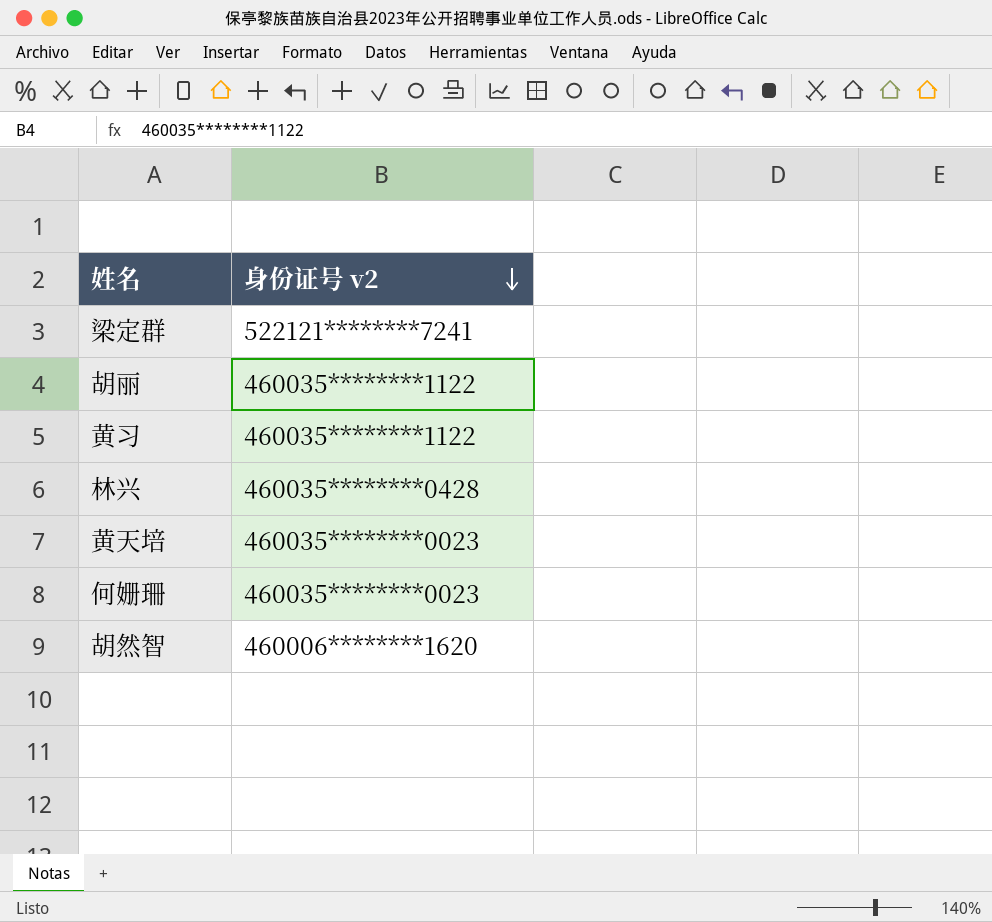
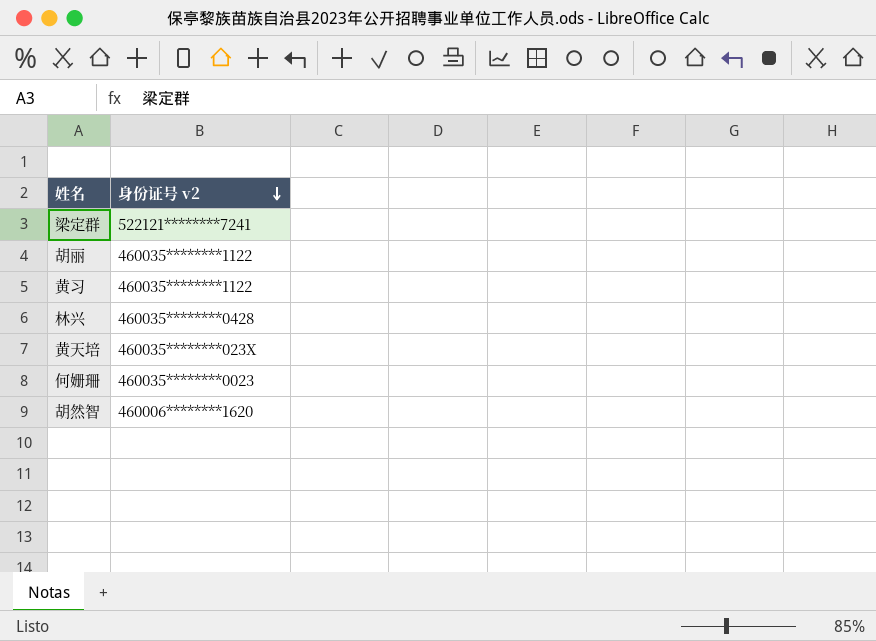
黄天培 | 身份证号 v2: 460035********0023 -> 460035********023X

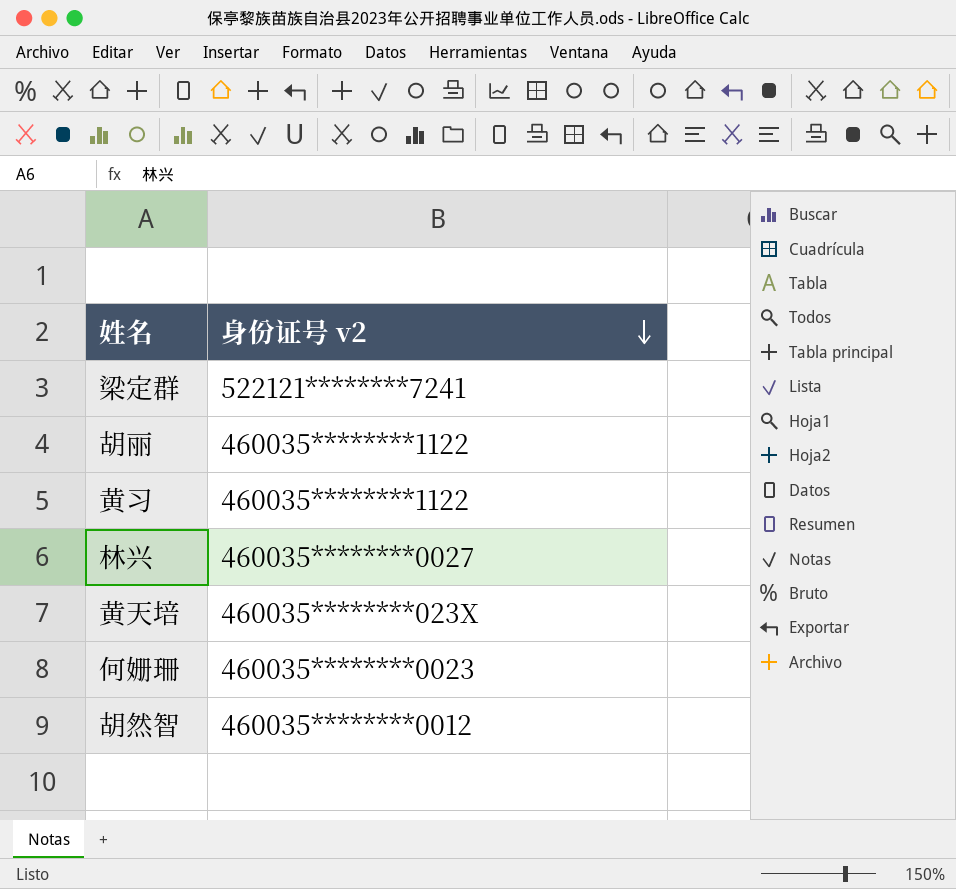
林兴 | 身份证号 v2: 460035********0428 -> 460035********0027
胡然智 | 身份证号 v2: 460006********1620 -> 460035********0012

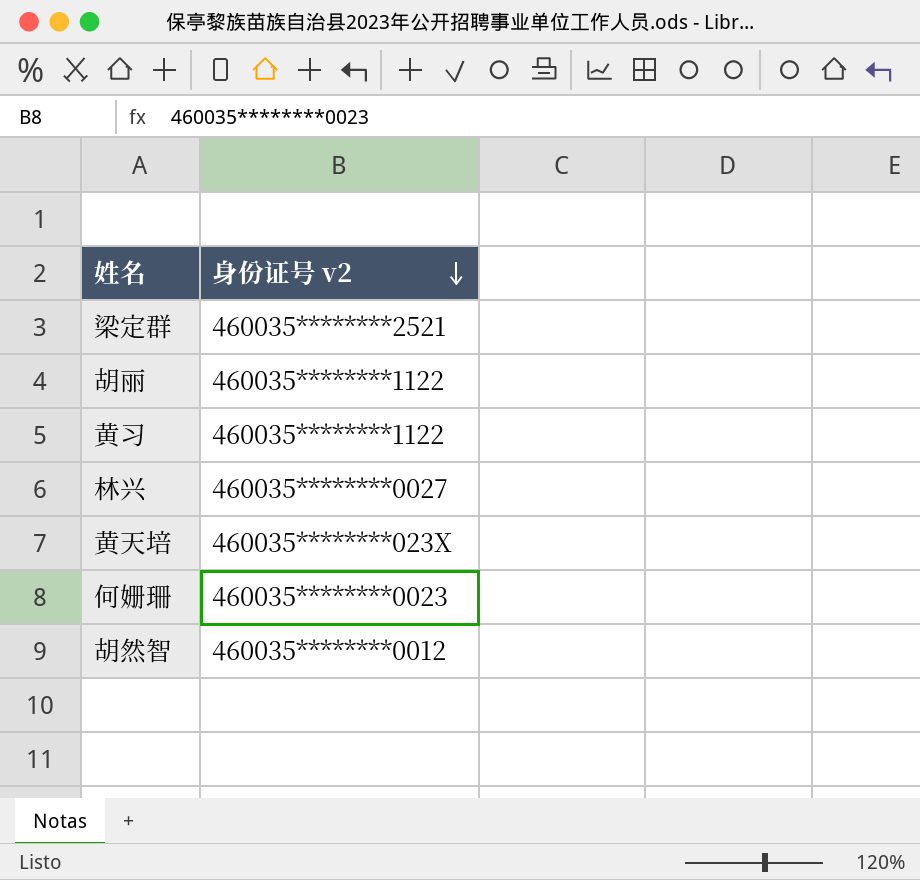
梁定群 | 身份证号 v2: 522121********7241 -> 460035********2521

